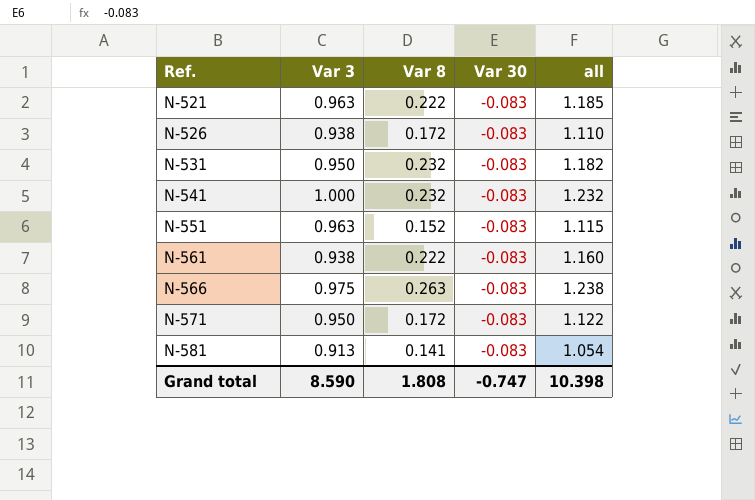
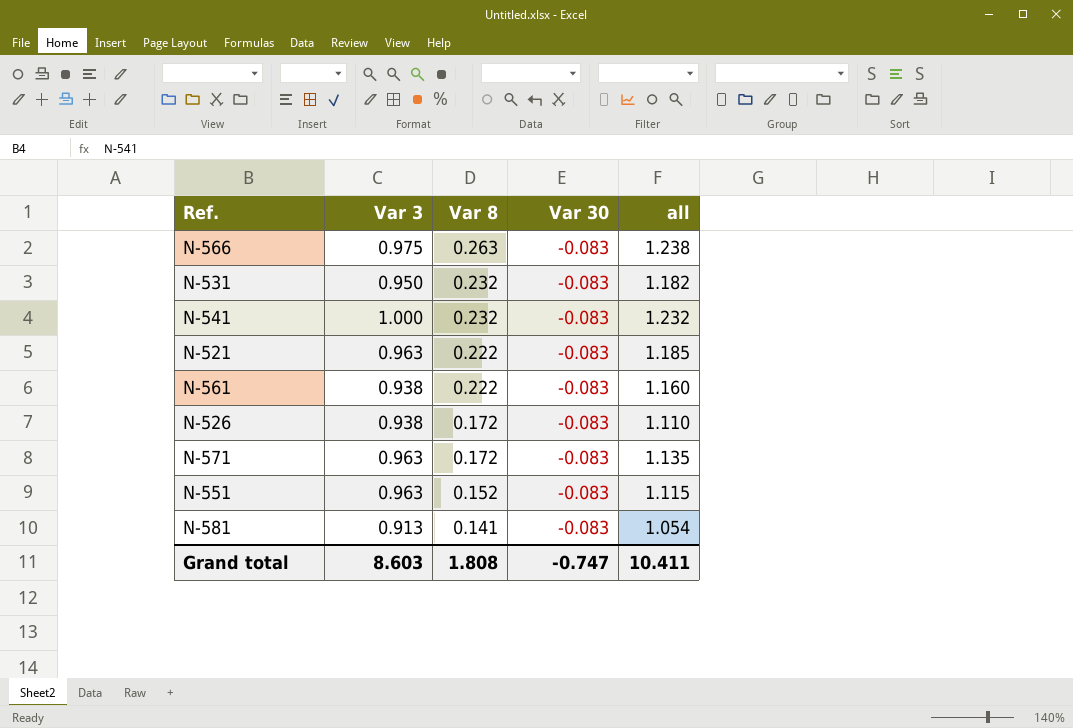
row order: Ref. ascending -> Var 8 descending
N-571 | Var 3: 0.950 -> 0.963
N-571 | all: 1.122 -> 1.135
Grand total | Var 3: 8.590 -> 8.603
Grand total | all: 10.398 -> 10.411

